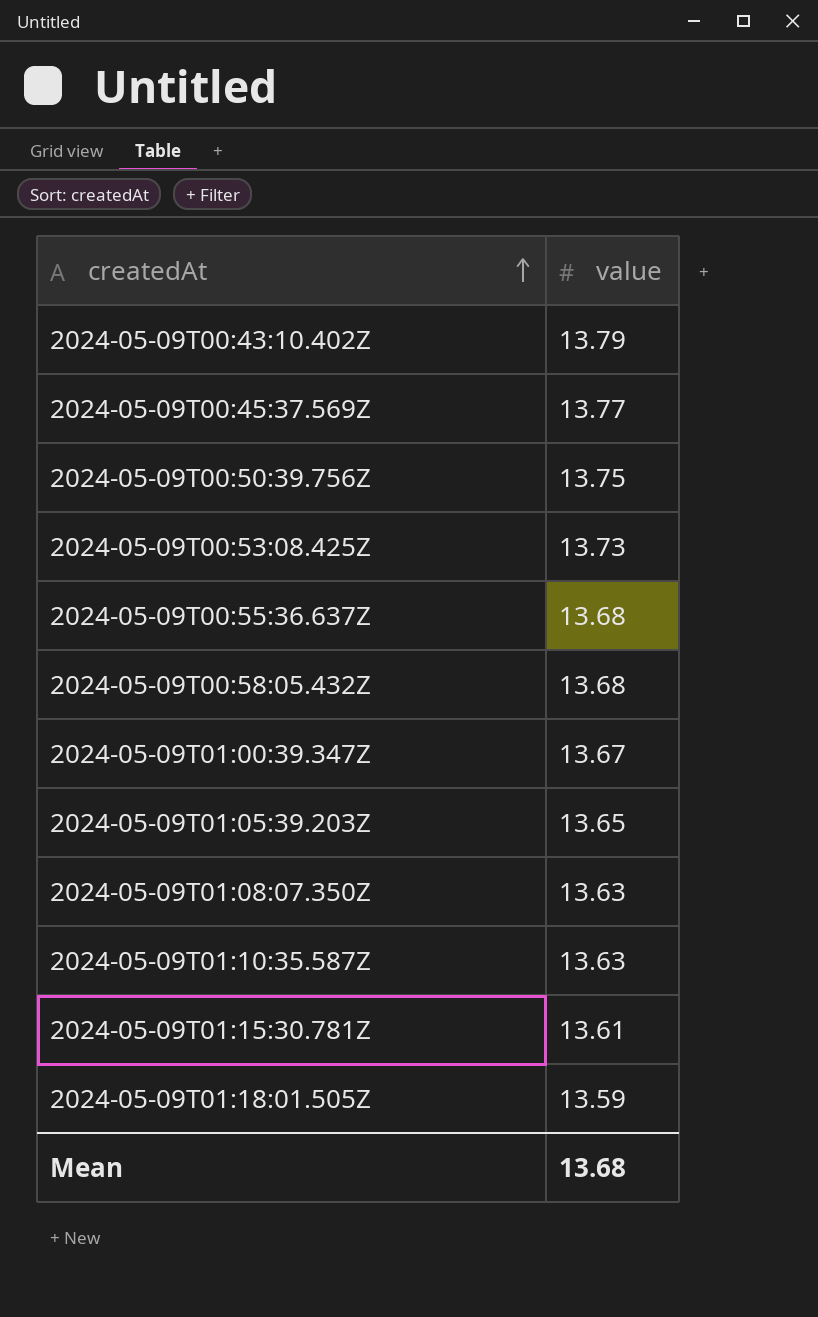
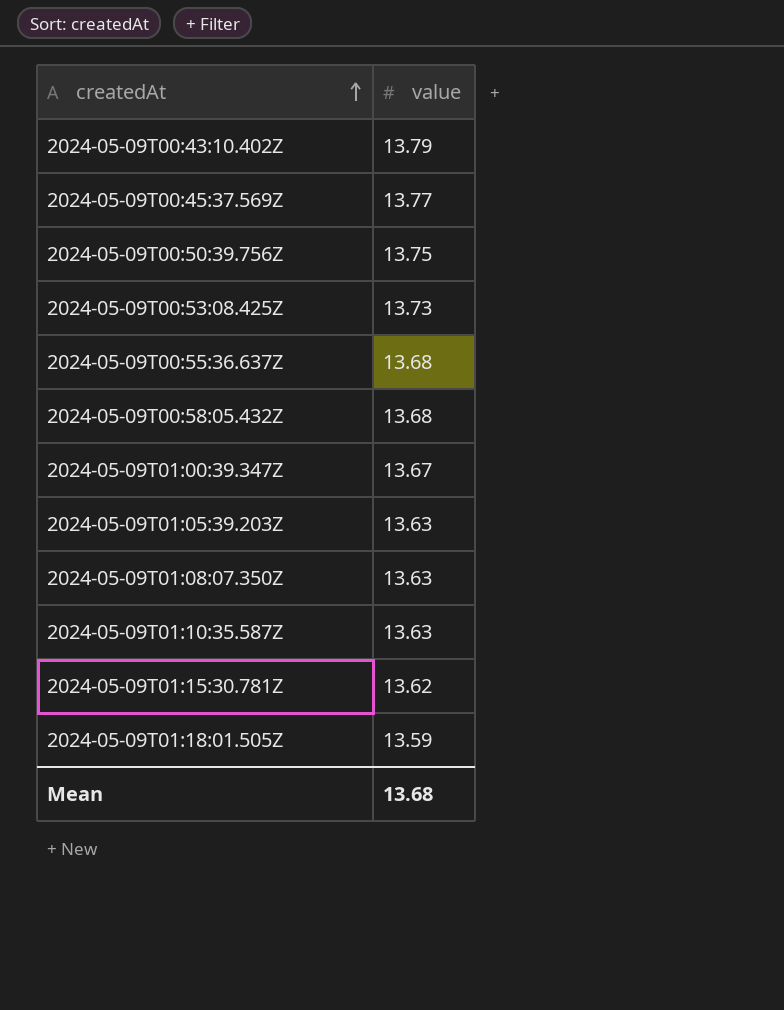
2024-05-09T01:05:39.203Z | value: 13.65 -> 13.63
2024-05-09T01:15:30.781Z | value: 13.61 -> 13.62

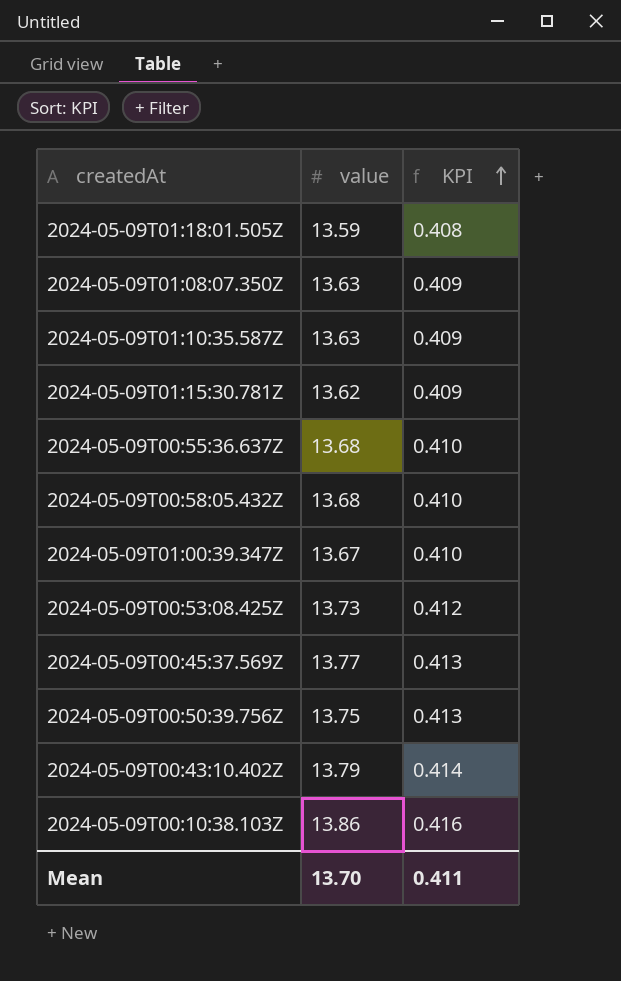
row order: createdAt ascending -> KPI ascending
column KPI | formula: none -> [value] * 0.03
row 2024-05-09T01:05:39.203Z: 13.63 -> none
row 2024-05-09T00:10:38.103Z: none -> 13.86 | 0.416
Mean | value: 13.68 -> 13.70

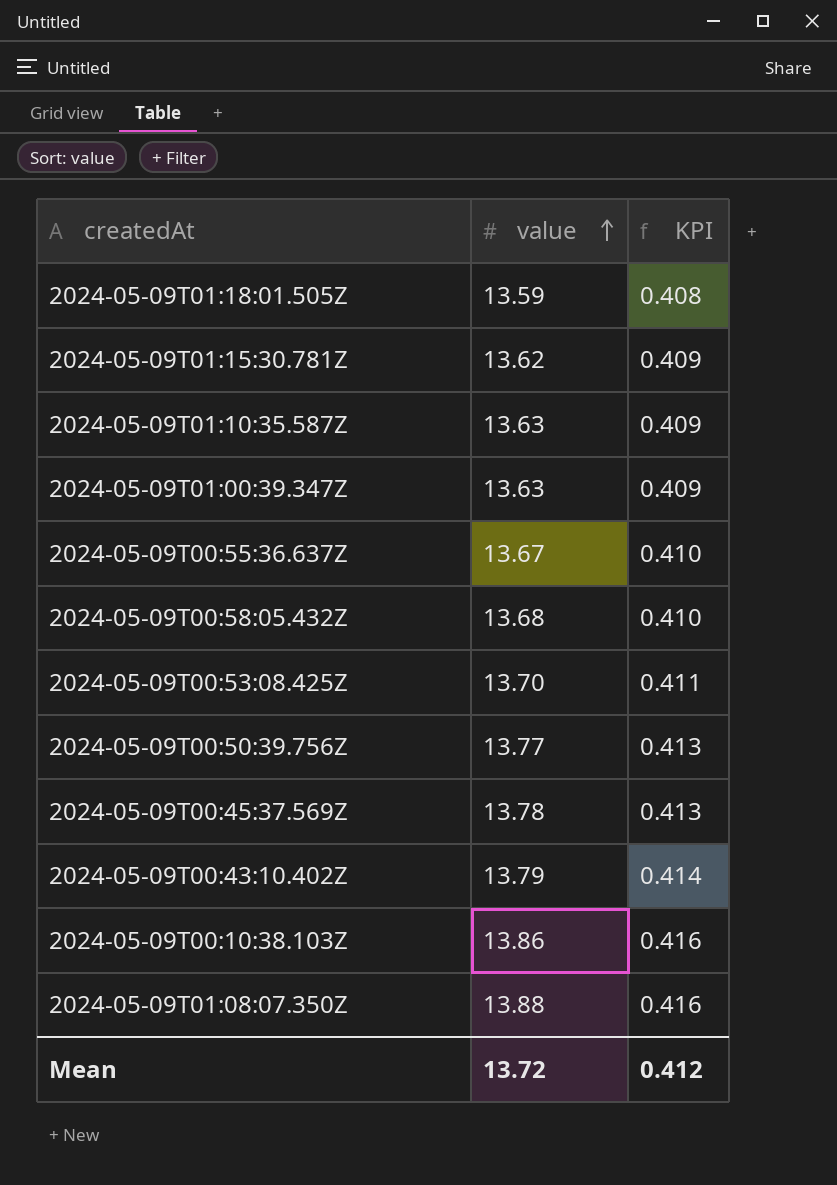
row order: KPI ascending -> value ascending
2024-05-09T01:00:39.347Z | value: 13.67 -> 13.63
2024-05-09T01:00:39.347Z | KPI: 0.410 -> 0.409
2024-05-09T00:55:36.637Z | value: 13.68 -> 13.67
2024-05-09T00:53:08.425Z | value: 13.73 -> 13.70
2024-05-09T00:53:08.425Z | KPI: 0.412 -> 0.411
2024-05-09T00:50:39.756Z | value: 13.75 -> 13.77
2024-05-09T00:45:37.569Z | value: 13.77 -> 13.78
2024-05-09T01:08:07.350Z | value: 13.63 -> 13.88
2024-05-09T01:08:07.350Z | KPI: 0.409 -> 0.416
Mean | value: 13.70 -> 13.72
Mean | KPI: 0.411 -> 0.412

